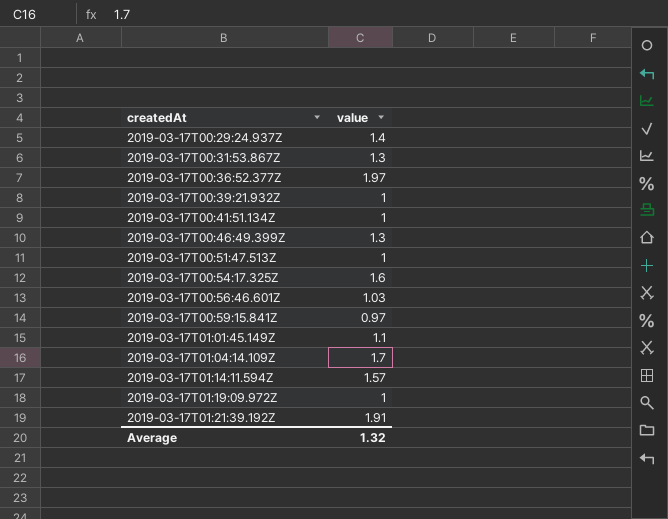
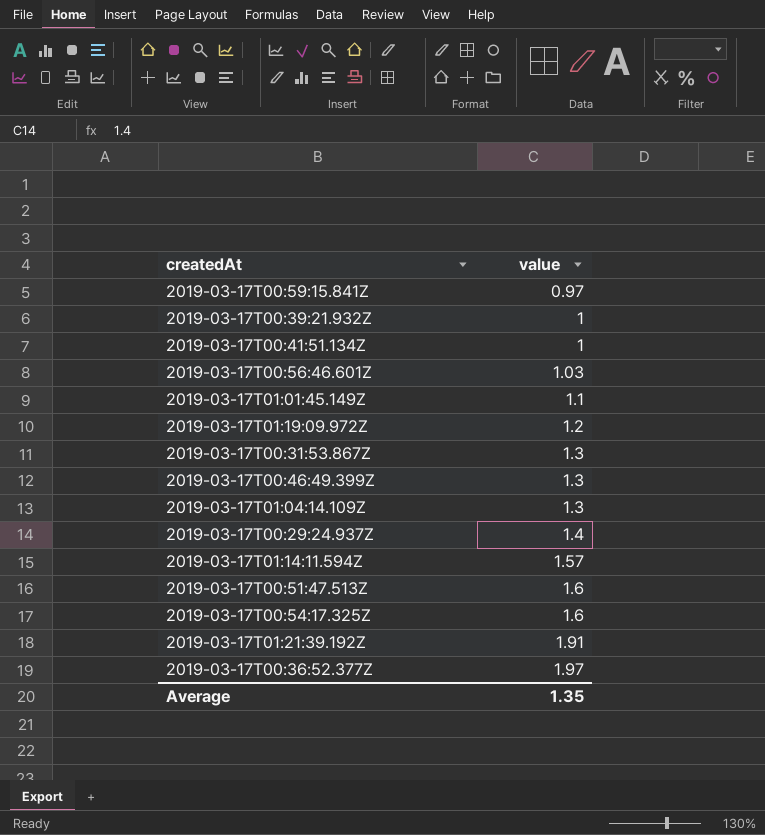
row order: createdAt ascending -> value ascending
2019-03-17T01:19:09.972Z | value: 1 -> 1.2
2019-03-17T01:04:14.109Z | value: 1.7 -> 1.3
2019-03-17T00:51:47.513Z | value: 1 -> 1.6
Average | value: 1.32 -> 1.35

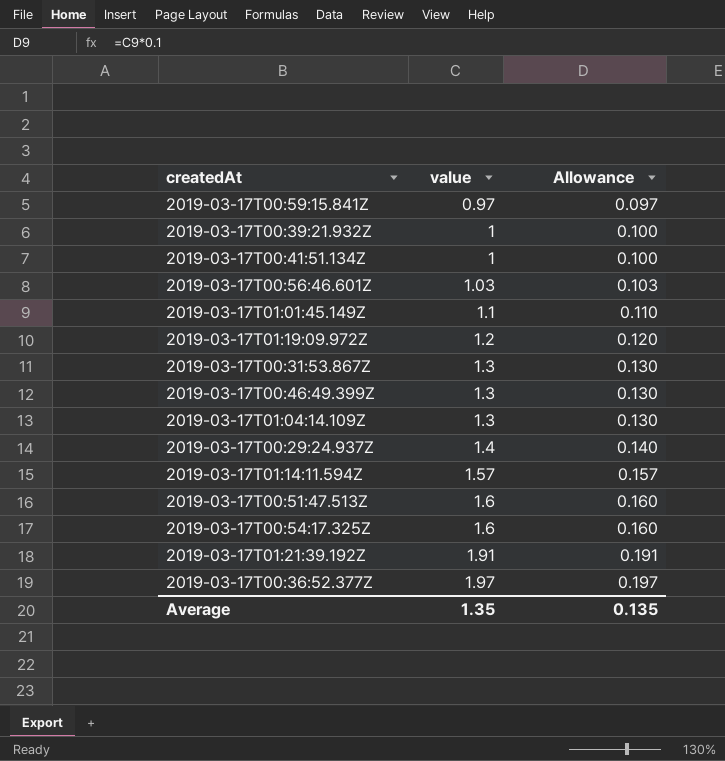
column Allowance | formula: none -> [value] * 0.1

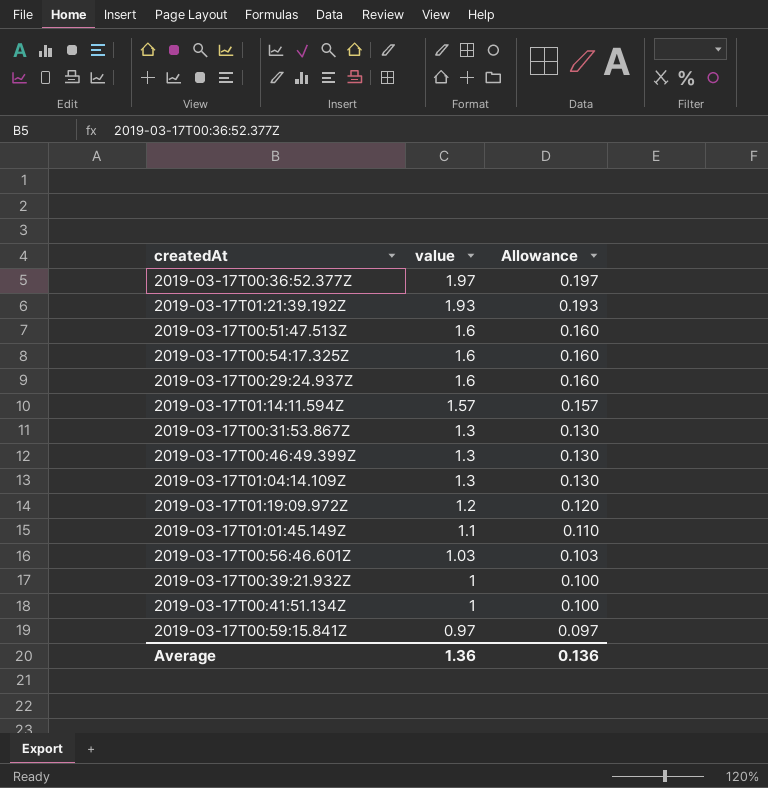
row order: value ascending -> value descending
2019-03-17T01:21:39.192Z | value: 1.91 -> 1.93
2019-03-17T01:21:39.192Z | Allowance: 0.191 -> 0.193
2019-03-17T00:29:24.937Z | value: 1.4 -> 1.6
2019-03-17T00:29:24.937Z | Allowance: 0.140 -> 0.160
Average | value: 1.35 -> 1.36
Average | Allowance: 0.135 -> 0.136

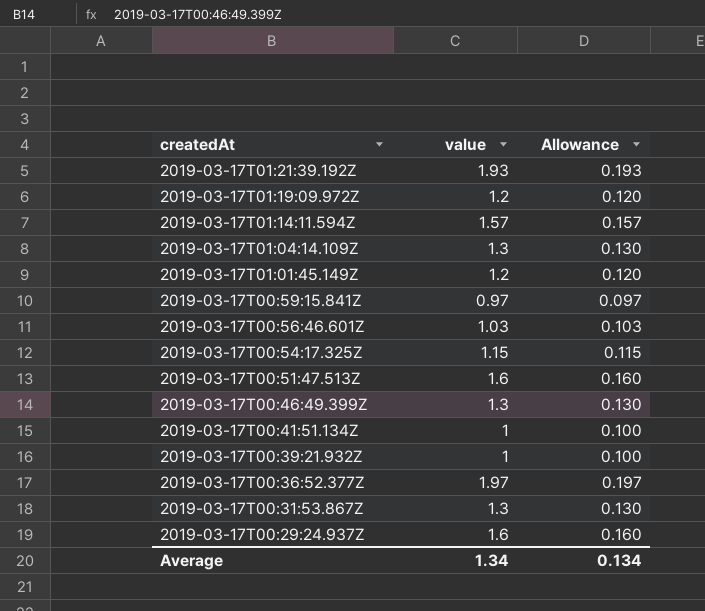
row order: value descending -> createdAt descending
2019-03-17T01:01:45.149Z | value: 1.1 -> 1.2
2019-03-17T01:01:45.149Z | Allowance: 0.110 -> 0.120
2019-03-17T00:54:17.325Z | value: 1.6 -> 1.15
2019-03-17T00:54:17.325Z | Allowance: 0.160 -> 0.115
Average | value: 1.36 -> 1.34
Average | Allowance: 0.136 -> 0.134

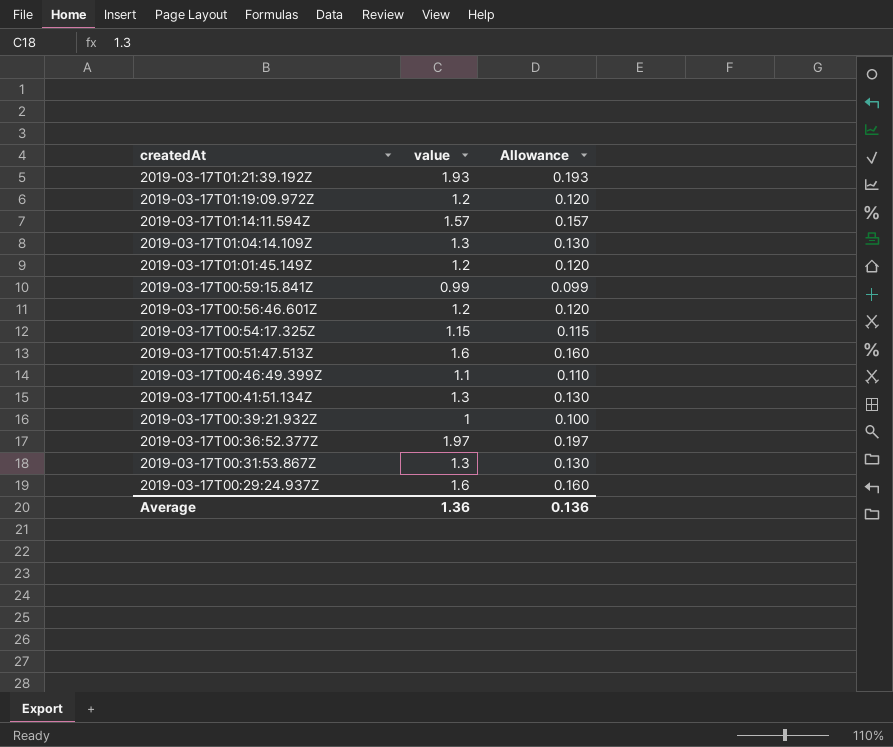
2019-03-17T00:59:15.841Z | value: 0.97 -> 0.99
2019-03-17T00:59:15.841Z | Allowance: 0.097 -> 0.099
2019-03-17T00:56:46.601Z | value: 1.03 -> 1.2
2019-03-17T00:56:46.601Z | Allowance: 0.103 -> 0.120
2019-03-17T00:46:49.399Z | value: 1.3 -> 1.1
2019-03-17T00:46:49.399Z | Allowance: 0.130 -> 0.110
2019-03-17T00:41:51.134Z | value: 1 -> 1.3
2019-03-17T00:41:51.134Z | Allowance: 0.100 -> 0.130
Average | value: 1.34 -> 1.36
Average | Allowance: 0.134 -> 0.136

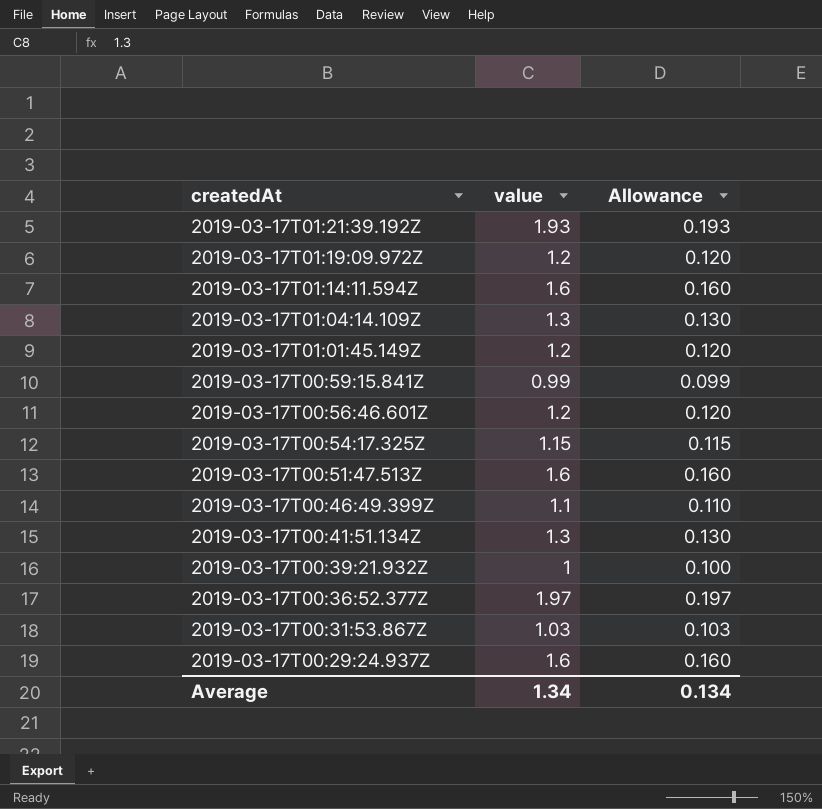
2019-03-17T01:14:11.594Z | value: 1.57 -> 1.6
2019-03-17T01:14:11.594Z | Allowance: 0.157 -> 0.160
2019-03-17T00:31:53.867Z | value: 1.3 -> 1.03
2019-03-17T00:31:53.867Z | Allowance: 0.130 -> 0.103
Average | value: 1.36 -> 1.34
Average | Allowance: 0.136 -> 0.134

